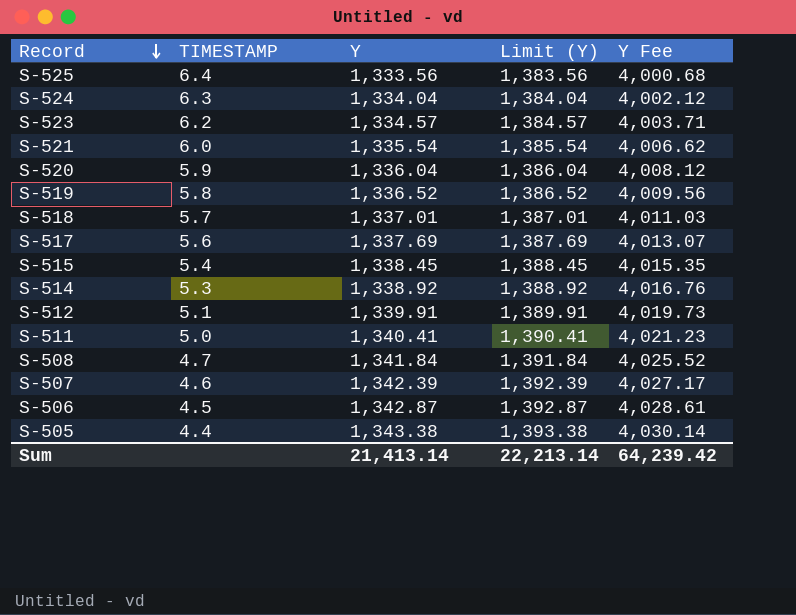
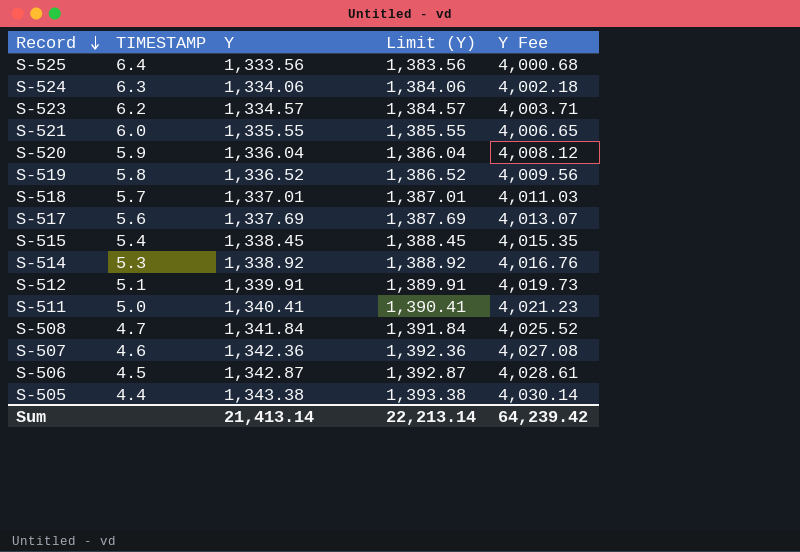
S-524 | Y: 1,334.04 -> 1,334.06
S-524 | Limit (Y): 1,384.04 -> 1,384.06
S-524 | Y Fee: 4,002.12 -> 4,002.18
S-521 | Y: 1,335.54 -> 1,335.55
S-521 | Limit (Y): 1,385.54 -> 1,385.55
S-521 | Y Fee: 4,006.62 -> 4,006.65
S-507 | Y: 1,342.39 -> 1,342.36
S-507 | Limit (Y): 1,392.39 -> 1,392.36
S-507 | Y Fee: 4,027.17 -> 4,027.08

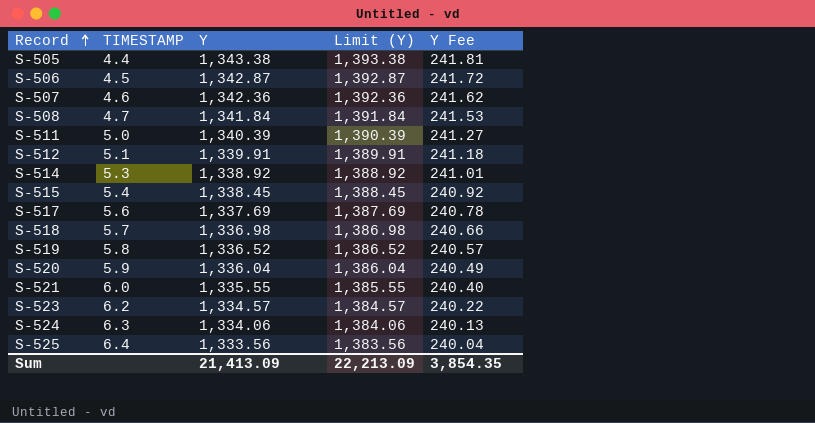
row order: Record descending -> Record ascending
column Y Fee | formula: [Y] * 3 -> [Y] * 0.18
S-511 | Y: 1,340.41 -> 1,340.39
S-511 | Limit (Y): 1,390.41 -> 1,390.39
S-518 | Y: 1,337.01 -> 1,336.98
S-518 | Limit (Y): 1,387.01 -> 1,386.98
Sum | Y: 21,413.14 -> 21,413.09
Sum | Limit (Y): 22,213.14 -> 22,213.09
Sum | Y Fee: 64,239.42 -> 3,854.35

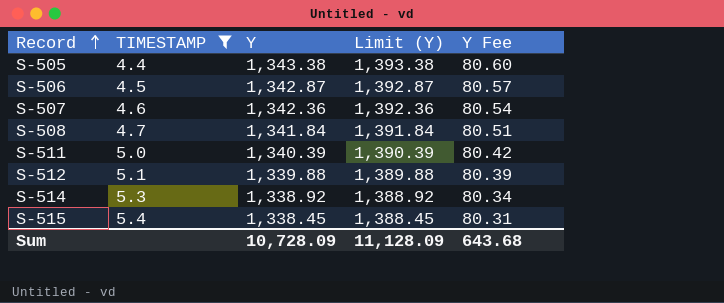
filter: none -> TIMESTAMP <= 5.4
column Y Fee | formula: [Y] * 0.18 -> [Y] * 0.06
S-512 | Y: 1,339.91 -> 1,339.88
S-512 | Limit (Y): 1,389.91 -> 1,389.88
Sum | Y: 21,413.09 -> 10,728.09
Sum | Limit (Y): 22,213.09 -> 11,128.09
Sum | Y Fee: 3,854.35 -> 643.68

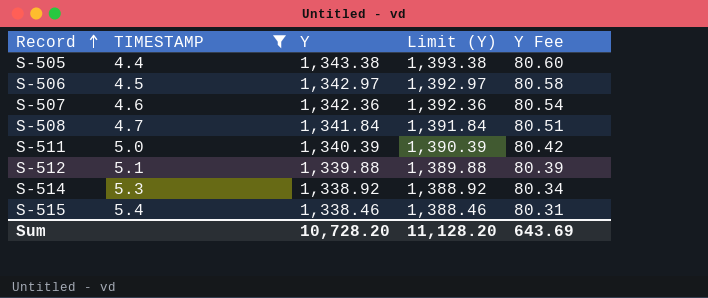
S-506 | Y: 1,342.87 -> 1,342.97
S-506 | Limit (Y): 1,392.87 -> 1,392.97
S-506 | Y Fee: 80.57 -> 80.58
S-515 | Y: 1,338.45 -> 1,338.46
S-515 | Limit (Y): 1,388.45 -> 1,388.46
Sum | Y: 10,728.09 -> 10,728.20
Sum | Limit (Y): 11,128.09 -> 11,128.20
Sum | Y Fee: 643.68 -> 643.69

